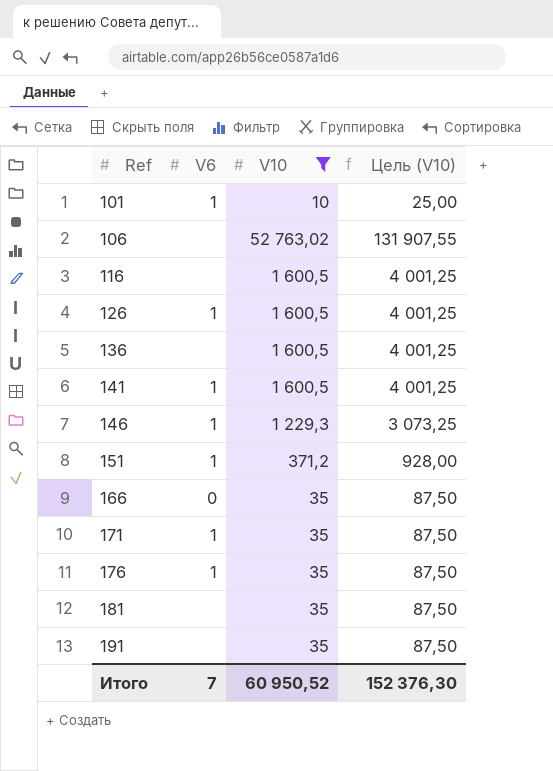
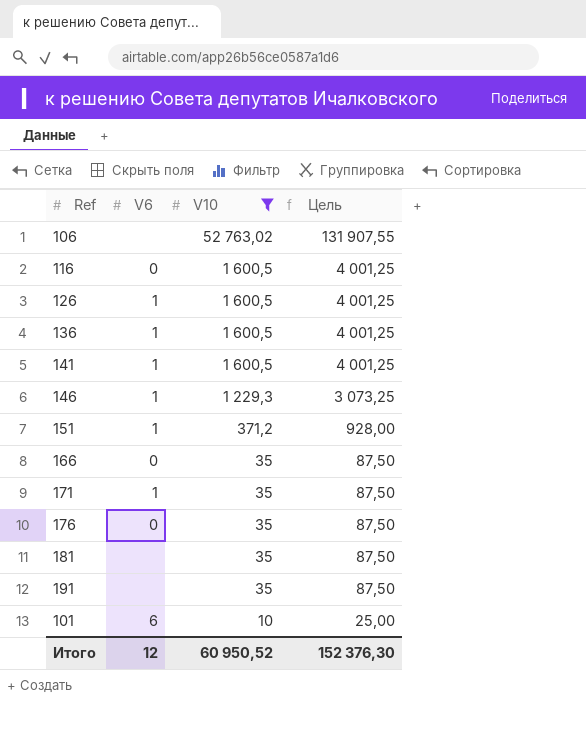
row order: Ref ascending -> V10 descending
column name: Цель (V10) -> Цель
116 | V6: none -> 0
136 | V6: none -> 1
176 | V6: 1 -> 0
101 | V6: 1 -> 6
Итого | V6: 7 -> 12

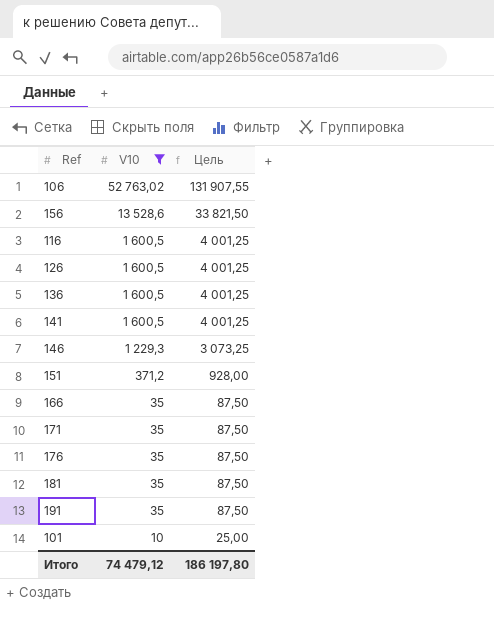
column V6 | position: 2 -> none
row 156: none -> 13 528,6 | 33 821,50
Итого | V10: 60 950,52 -> 74 479,12
Итого | Цель: 152 376,30 -> 186 197,80

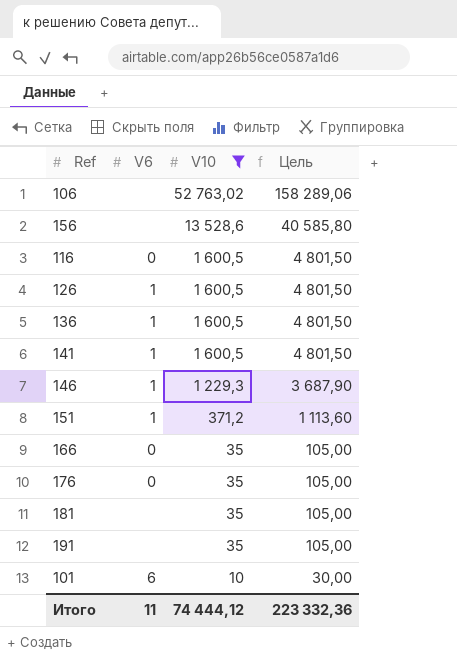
column V6 | position: none -> 2
column Цель | formula: [V10] * 2,5 -> [V10] * 3
row 171: 35 | 87,50 -> none
Итого | V10: 74 479,12 -> 74 444,12
Итого | Цель: 186 197,80 -> 223 332,36

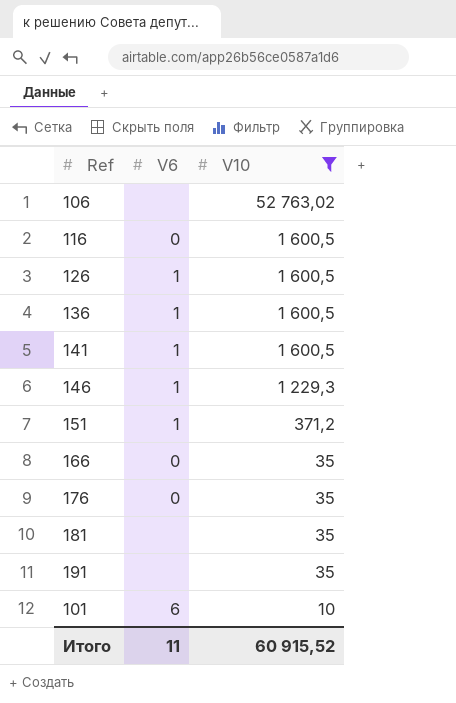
column Цель | formula: [V10] * 3 -> none
row 156: none | 13 528,6 | 40 585,80 -> none
Итого | V10: 74 444,12 -> 60 915,52

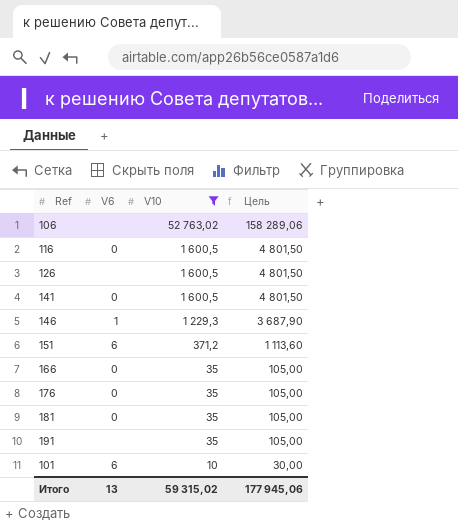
column Цель | formula: none -> [V10] * 3
row 136: 1 | 1 600,5 -> none
126 | V6: 1 -> none
141 | V6: 1 -> 0
151 | V6: 1 -> 6
181 | V6: none -> 0
Итого | V6: 11 -> 13
Итого | V10: 60 915,52 -> 59 315,02

